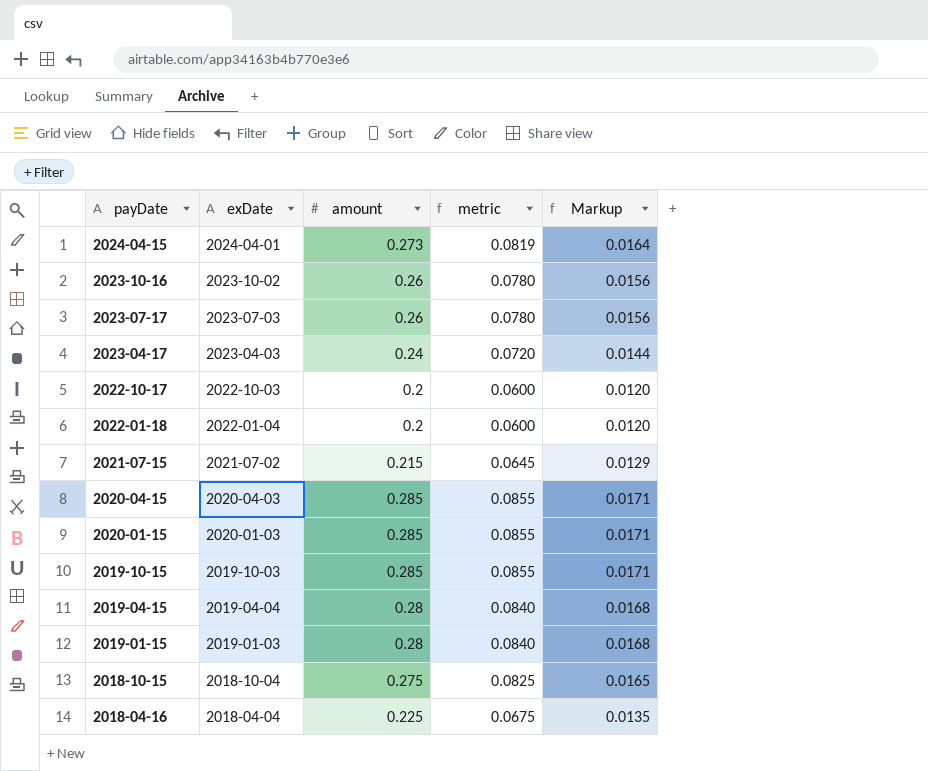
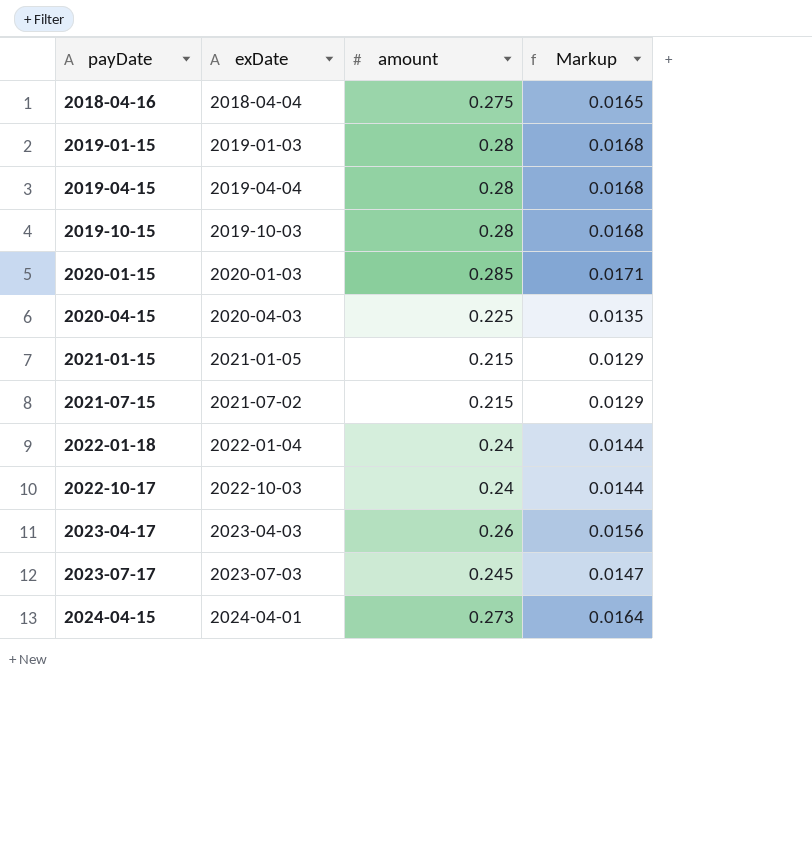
row order: payDate descending -> payDate ascending
column metric | formula: [amount] * 0.3 -> none
row 2023-10-16: 2023-10-02 | 0.26 | 0.0780 | 0.0156 -> none
row 2018-10-15: 2018-10-04 | 0.275 | 0.0825 | 0.0165 -> none
2018-04-16 | amount: 0.225 -> 0.275
2018-04-16 | Markup: 0.0135 -> 0.0165
2019-10-15 | amount: 0.285 -> 0.28
2019-10-15 | Markup: 0.0171 -> 0.0168
2020-04-15 | amount: 0.285 -> 0.225
2020-04-15 | Markup: 0.0171 -> 0.0135
row 2021-01-15: none -> 2021-01-05 | 0.215 | 0.0129
2022-01-18 | amount: 0.2 -> 0.24
2022-01-18 | Markup: 0.0120 -> 0.0144
2022-10-17 | amount: 0.2 -> 0.24
2022-10-17 | Markup: 0.0120 -> 0.0144
2023-04-17 | amount: 0.24 -> 0.26
2023-04-17 | Markup: 0.0144 -> 0.0156
2023-07-17 | amount: 0.26 -> 0.245
2023-07-17 | Markup: 0.0156 -> 0.0147

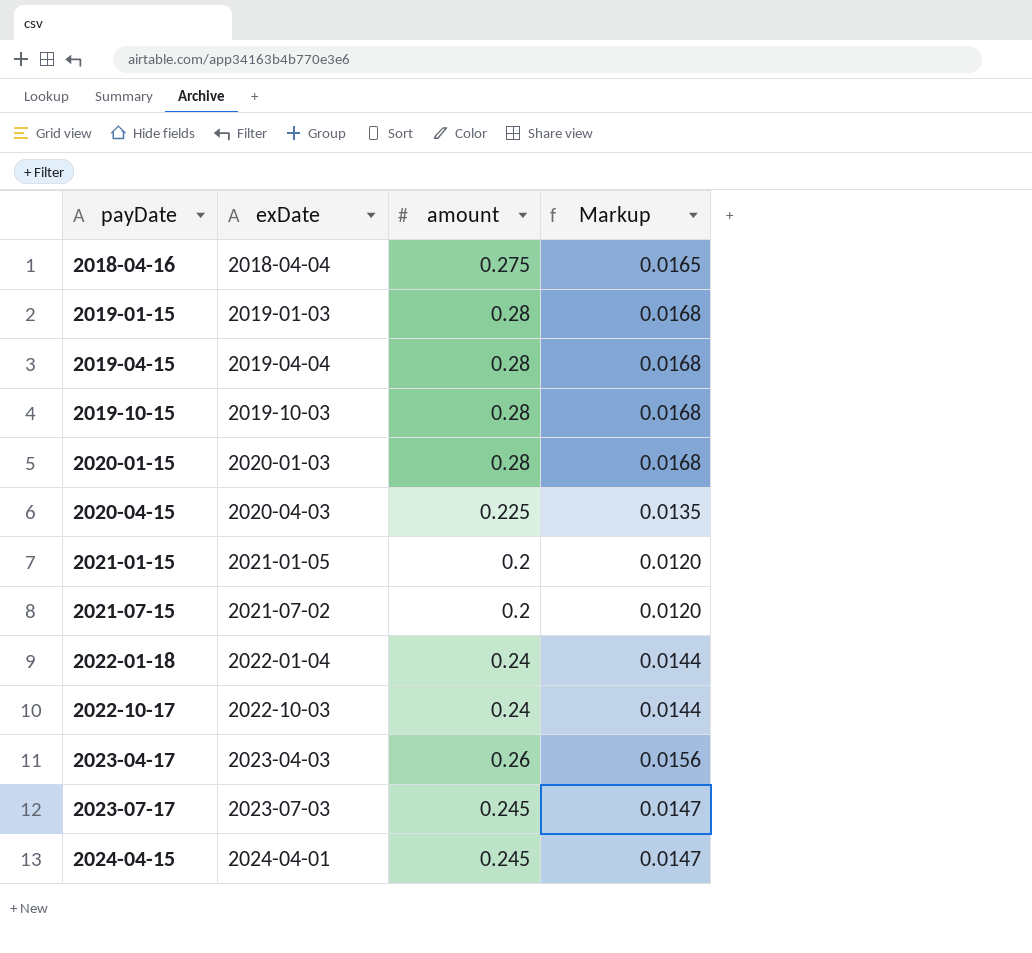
2020-01-15 | amount: 0.285 -> 0.28
2020-01-15 | Markup: 0.0171 -> 0.0168
2021-01-15 | amount: 0.215 -> 0.2
2021-01-15 | Markup: 0.0129 -> 0.0120
2021-07-15 | amount: 0.215 -> 0.2
2021-07-15 | Markup: 0.0129 -> 0.0120
2024-04-15 | amount: 0.273 -> 0.245
2024-04-15 | Markup: 0.0164 -> 0.0147

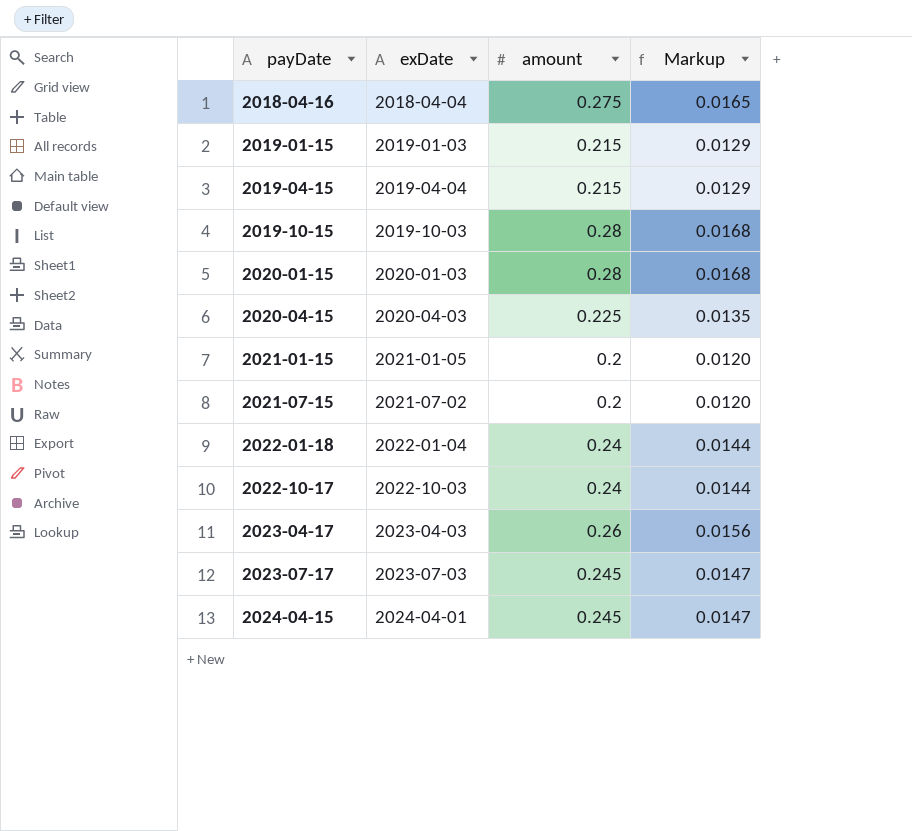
2019-01-15 | amount: 0.28 -> 0.215
2019-01-15 | Markup: 0.0168 -> 0.0129
2019-04-15 | amount: 0.28 -> 0.215
2019-04-15 | Markup: 0.0168 -> 0.0129

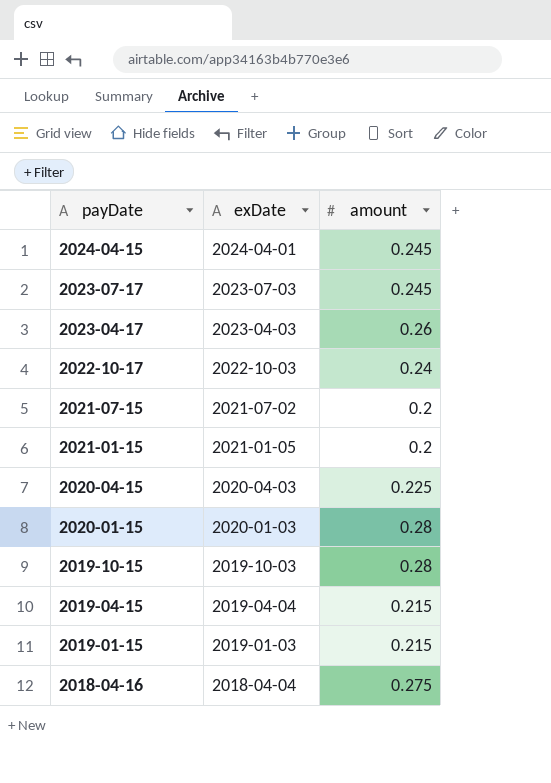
row order: payDate ascending -> payDate descending
column Markup | formula: [amount] * 0.06 -> none
row 2022-01-18: 2022-01-04 | 0.24 | 0.0144 -> none

